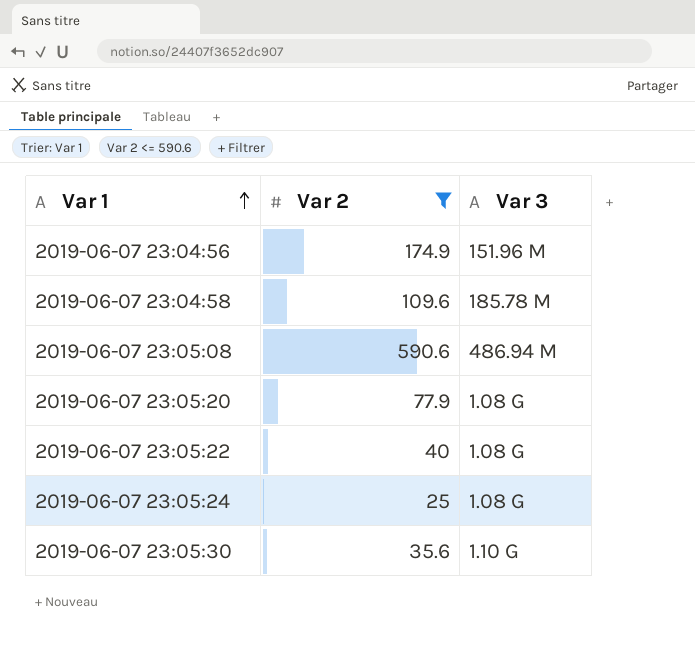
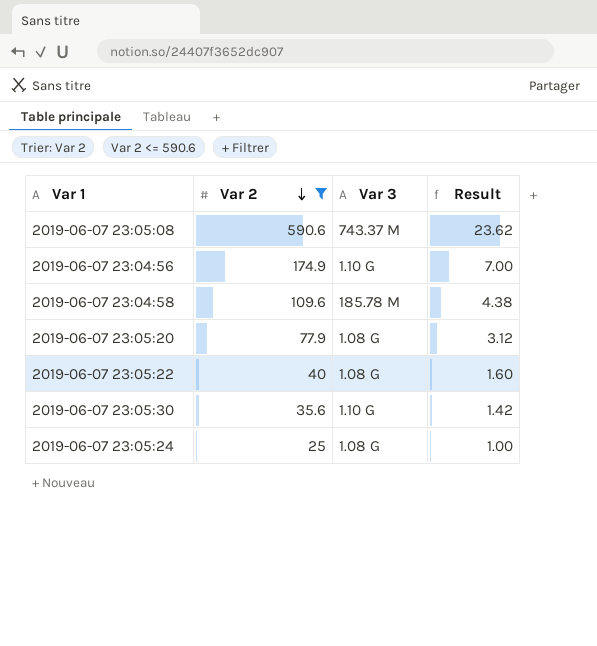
row order: Var 1 ascending -> Var 2 descending
column Result | formula: none -> [Var 2] * 0.04
2019-06-07 23:05:08 | Var 3: 486.94 M -> 743.37 M
2019-06-07 23:04:56 | Var 3: 151.96 M -> 1.10 G

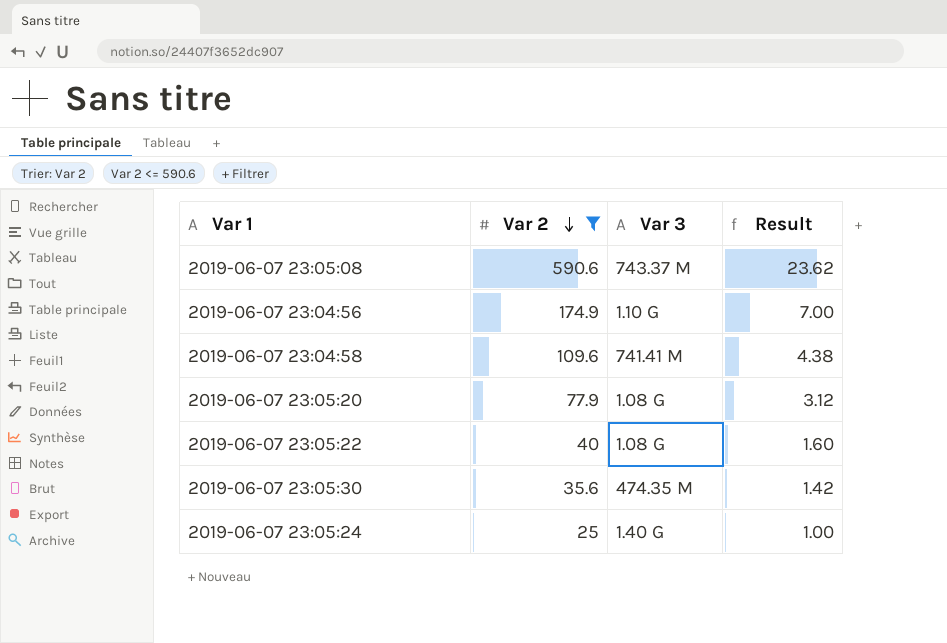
2019-06-07 23:04:58 | Var 3: 185.78 M -> 741.41 M
2019-06-07 23:05:30 | Var 3: 1.10 G -> 474.35 M
2019-06-07 23:05:24 | Var 3: 1.08 G -> 1.40 G

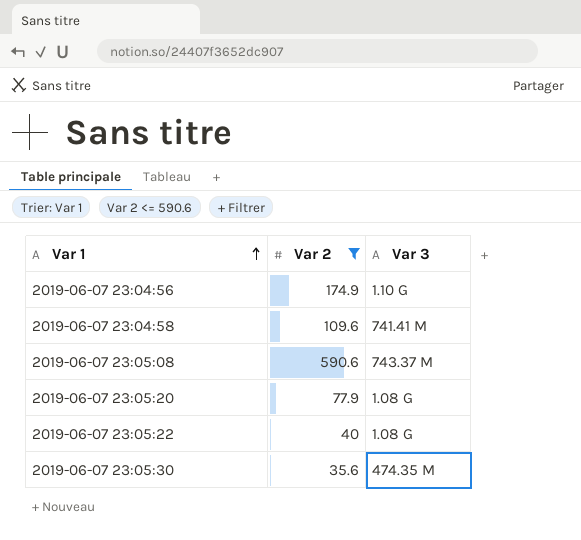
row order: Var 2 descending -> Var 1 ascending
column Result | formula: [Var 2] * 0.04 -> none
row 2019-06-07 23:05:24: 25 | 1.40 G | 1.00 -> none

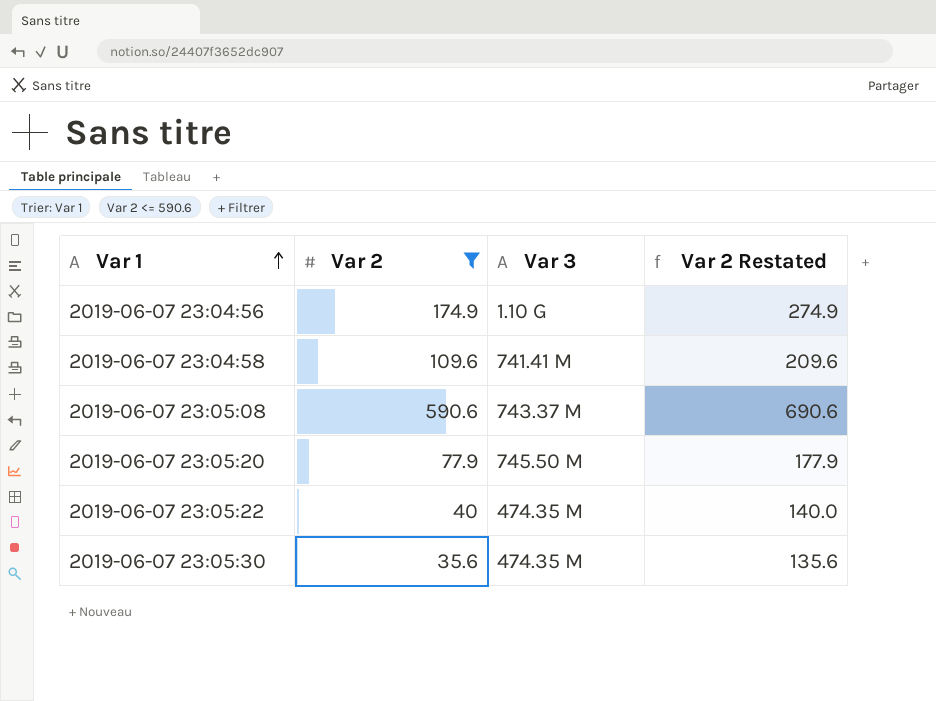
column Var 2 Restated | formula: none -> [Var 2] + 100
2019-06-07 23:05:20 | Var 3: 1.08 G -> 745.50 M
2019-06-07 23:05:22 | Var 3: 1.08 G -> 474.35 M

